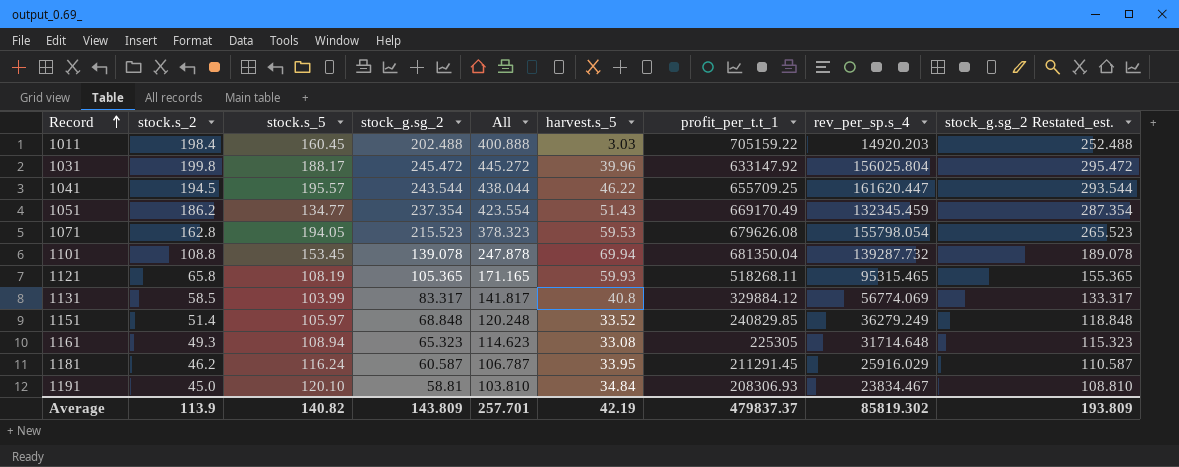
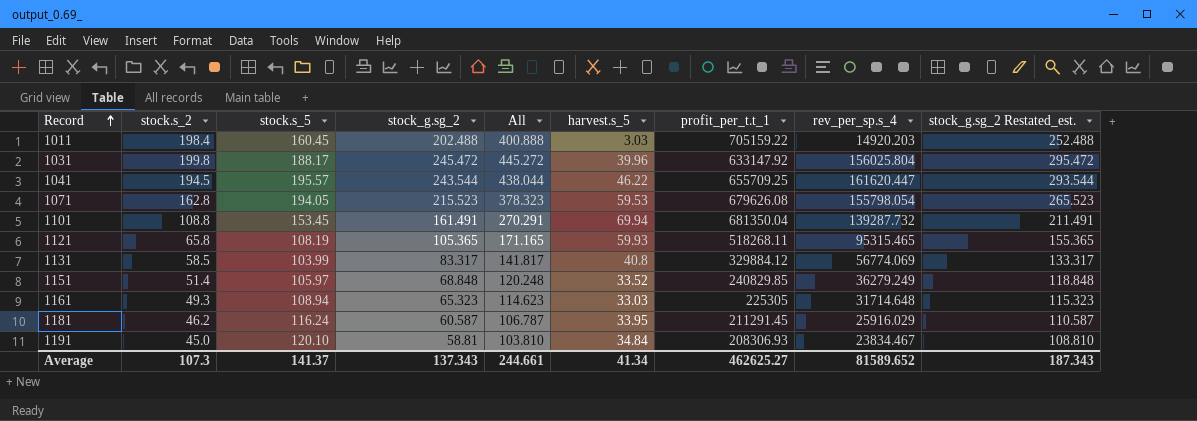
row 1051: 186.2 | 134.77 | 237.354 | 423.554 | 51.43 | 669170.49 | 132345.459 | 287.354 -> none
1101 | stock_g.sg_2: 139.078 -> 161.491
1101 | All: 247.878 -> 270.291
1101 | stock_g.sg_2 Restated_est.: 189.078 -> 211.491
1161 | harvest.s_5: 33.08 -> 33.03
Average | stock.s_2: 113.9 -> 107.3
Average | stock.s_5: 140.82 -> 141.37
Average | stock_g.sg_2: 143.809 -> 137.343
Average | All: 257.701 -> 244.661
Average | harvest.s_5: 42.19 -> 41.34
Average | profit_per_t.t_1: 479837.37 -> 462625.27
Average | rev_per_sp.s_4: 85819.302 -> 81589.652
Average | stock_g.sg_2 Restated_est.: 193.809 -> 187.343

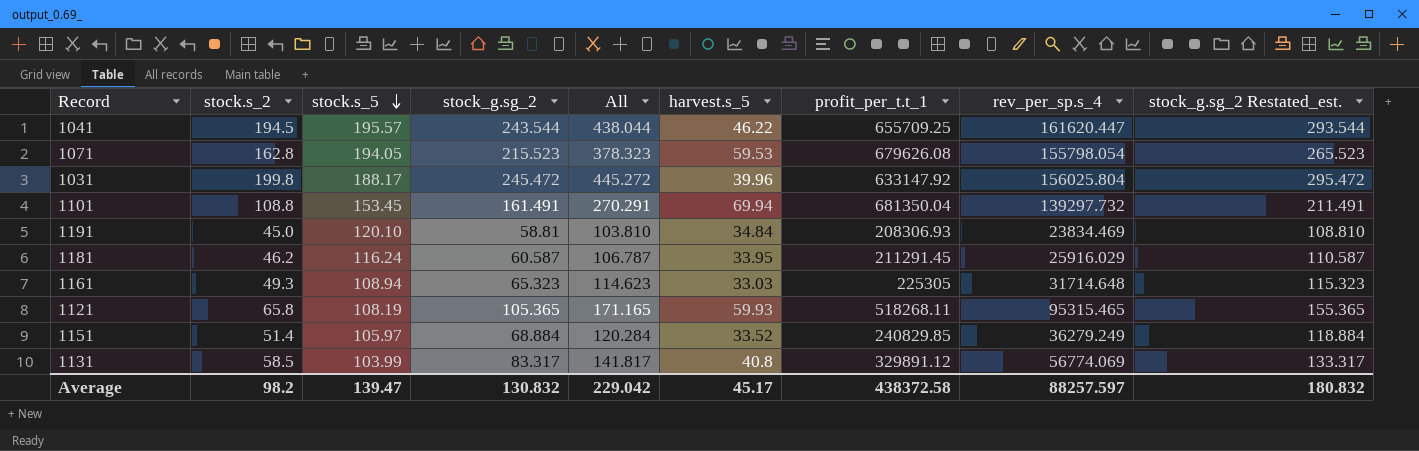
row order: Record ascending -> stock.s_5 descending
row 1011: 198.4 | 160.45 | 202.488 | 400.888 | 3.03 | 705159.22 | 14920.203 | 252.488 -> none
1101 | rev_per_sp.s_4: 139287.732 -> 139297.732
1191 | rev_per_sp.s_4: 23834.467 -> 23834.469
1151 | stock_g.sg_2: 68.848 -> 68.884
1151 | All: 120.248 -> 120.284
1151 | stock_g.sg_2 Restated_est.: 118.848 -> 118.884
1131 | profit_per_t.t_1: 329884.12 -> 329891.12
Average | stock.s_2: 107.3 -> 98.2
Average | stock.s_5: 141.37 -> 139.47
Average | stock_g.sg_2: 137.343 -> 130.832
Average | All: 244.661 -> 229.042
Average | harvest.s_5: 41.34 -> 45.17
Average | profit_per_t.t_1: 462625.27 -> 438372.58
Average | rev_per_sp.s_4: 81589.652 -> 88257.597
Average | stock_g.sg_2 Restated_est.: 187.343 -> 180.832

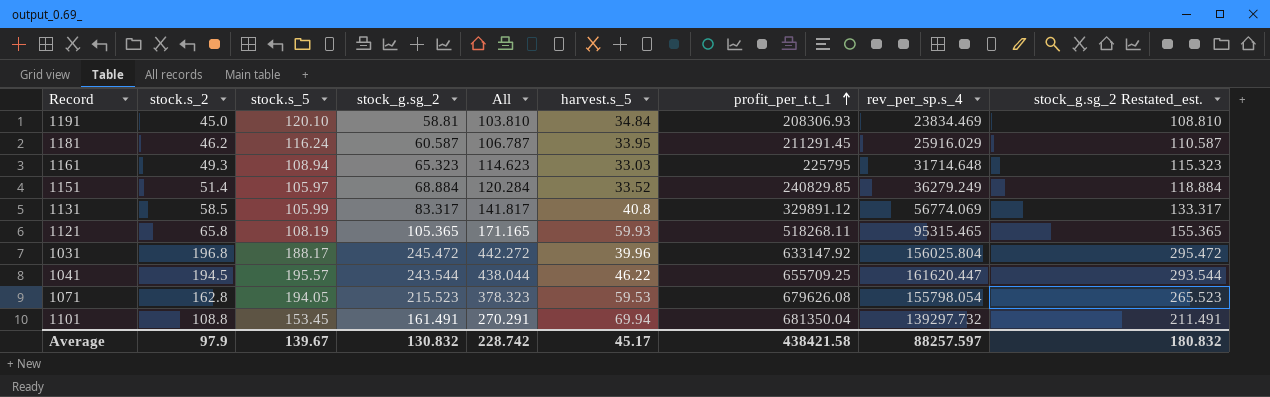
row order: stock.s_5 descending -> profit_per_t.t_1 ascending
1161 | profit_per_t.t_1: 225305 -> 225795
1131 | stock.s_5: 103.99 -> 105.99
1031 | stock.s_2: 199.8 -> 196.8
1031 | All: 445.272 -> 442.272
Average | stock.s_2: 98.2 -> 97.9
Average | stock.s_5: 139.47 -> 139.67
Average | All: 229.042 -> 228.742
Average | profit_per_t.t_1: 438372.58 -> 438421.58

